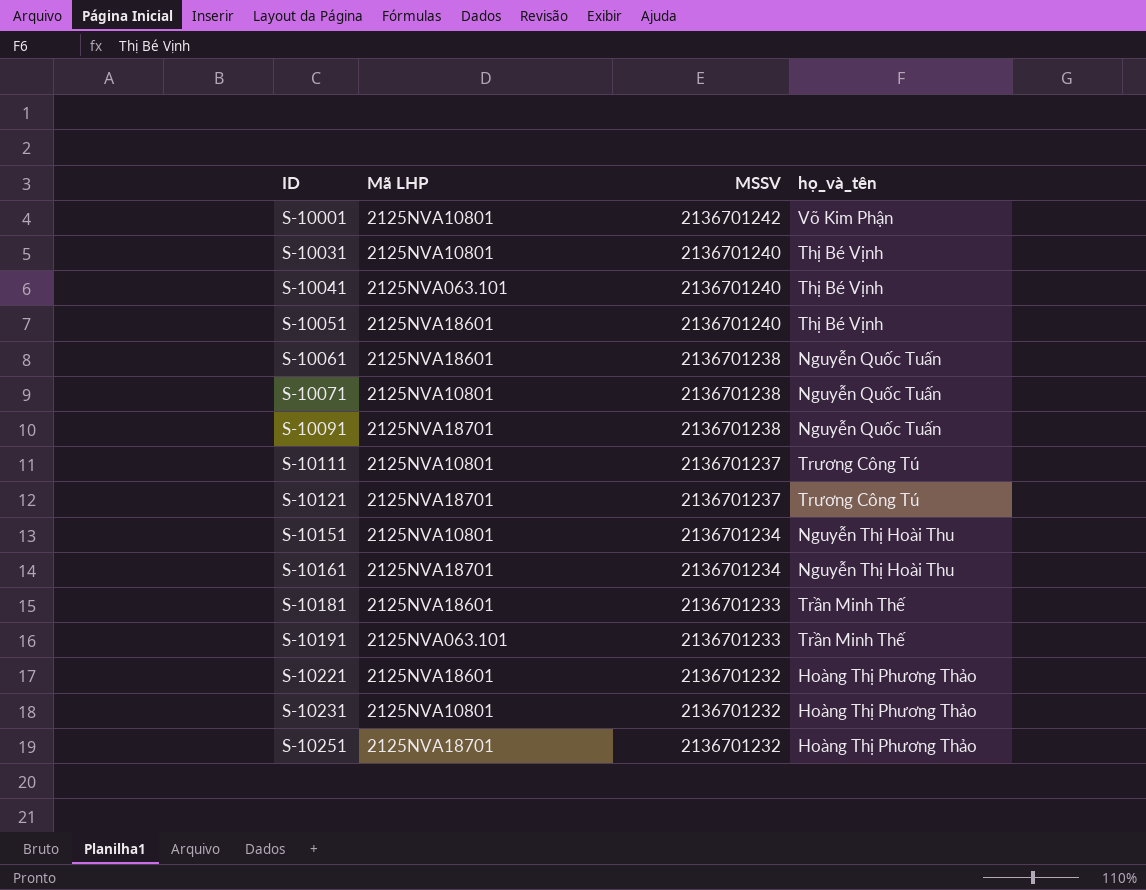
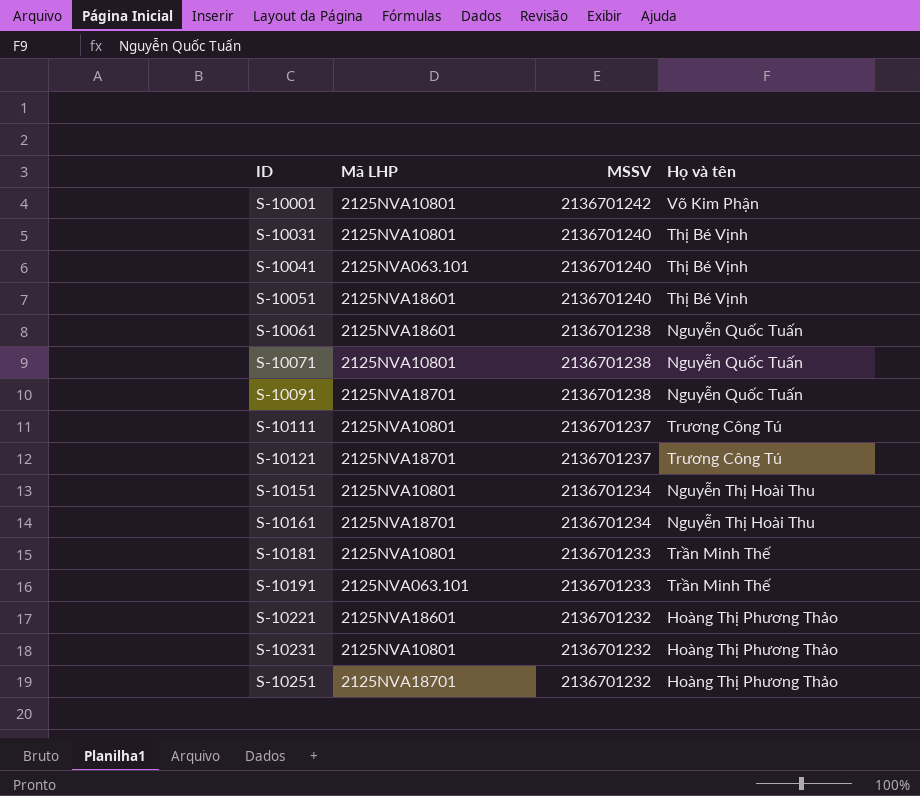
column name: họ_và_tên -> Họ và tên
S-10181 | Mã LHP: 2125NVA18601 -> 2125NVA10801

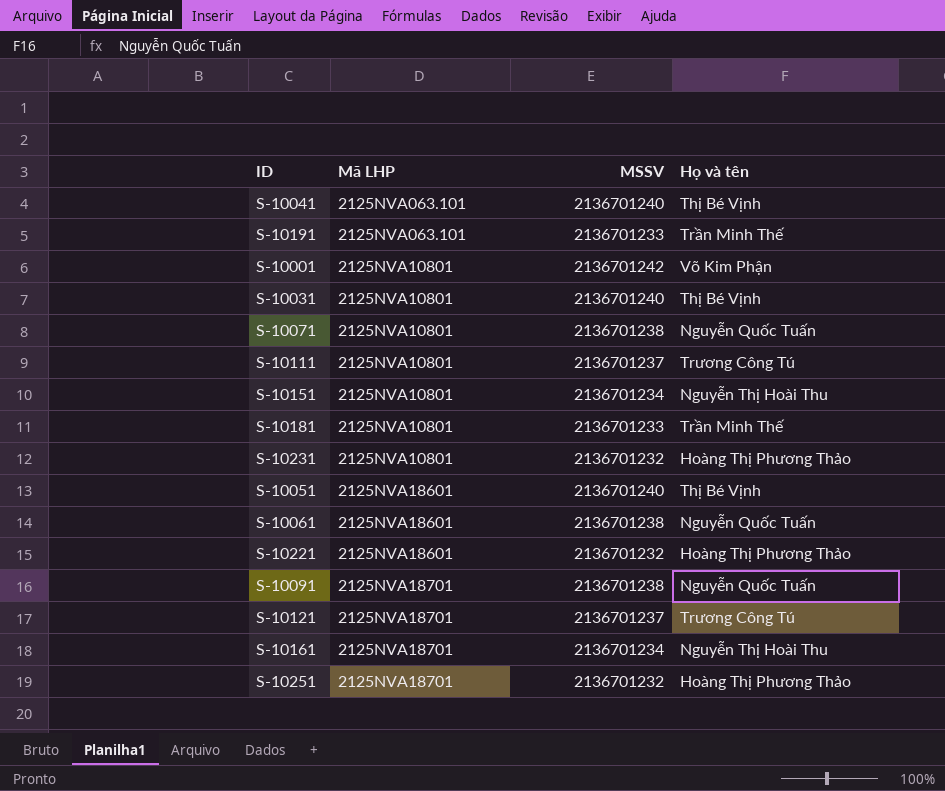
row order: ID ascending -> Mã LHP ascending

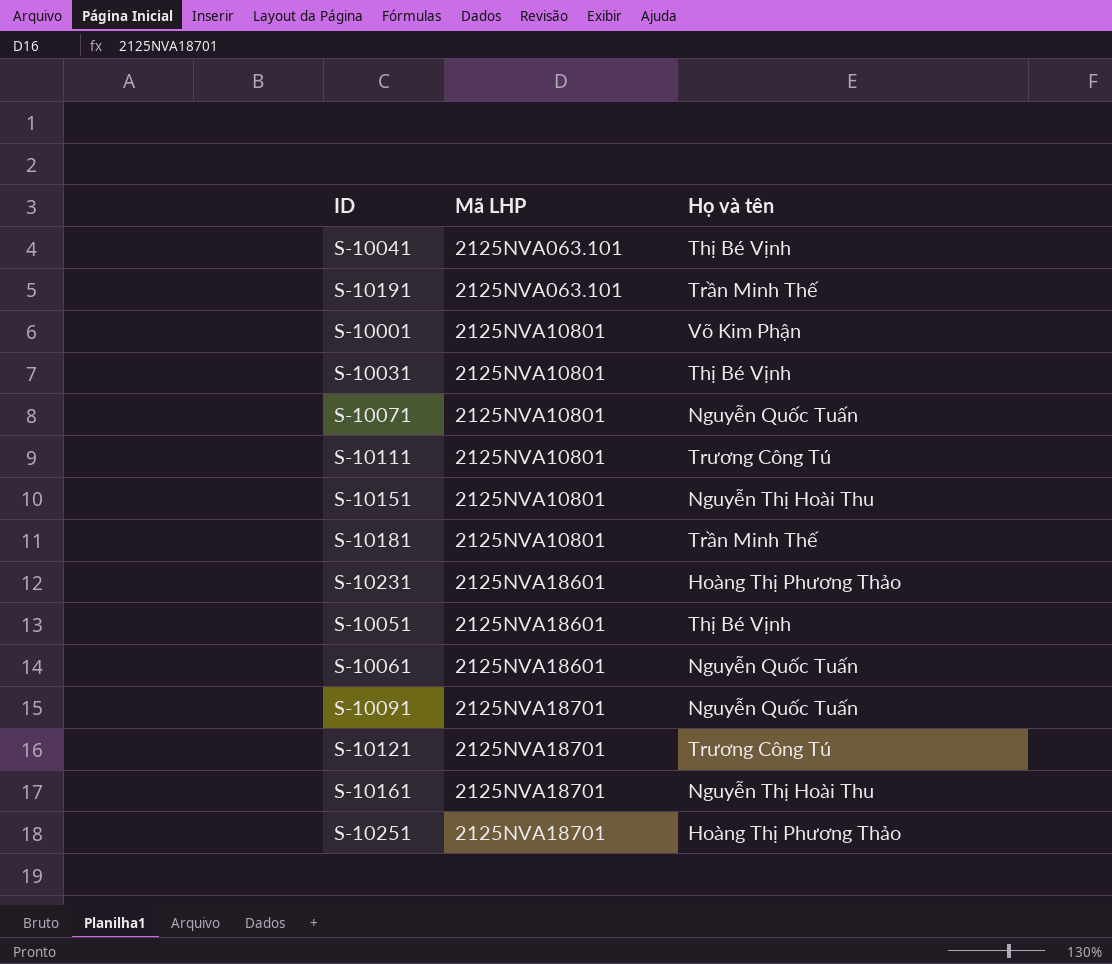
column MSSV | position: 3 -> none
row S-10221: 2125NVA18601 | 2136701232 | Hoàng Thị Phương Thảo -> none
S-10231 | Mã LHP: 2125NVA10801 -> 2125NVA18601

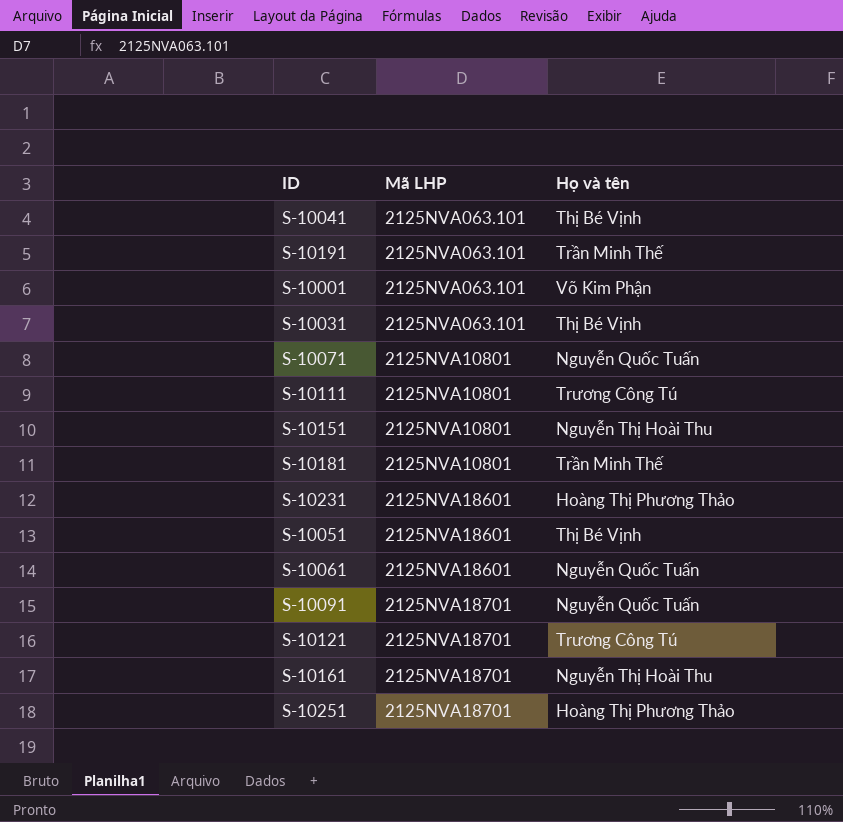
S-10001 | Mã LHP: 2125NVA10801 -> 2125NVA063.101
S-10031 | Mã LHP: 2125NVA10801 -> 2125NVA063.101

